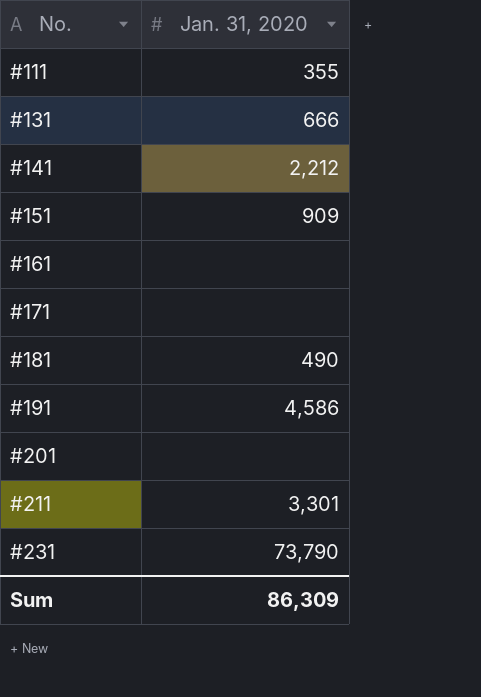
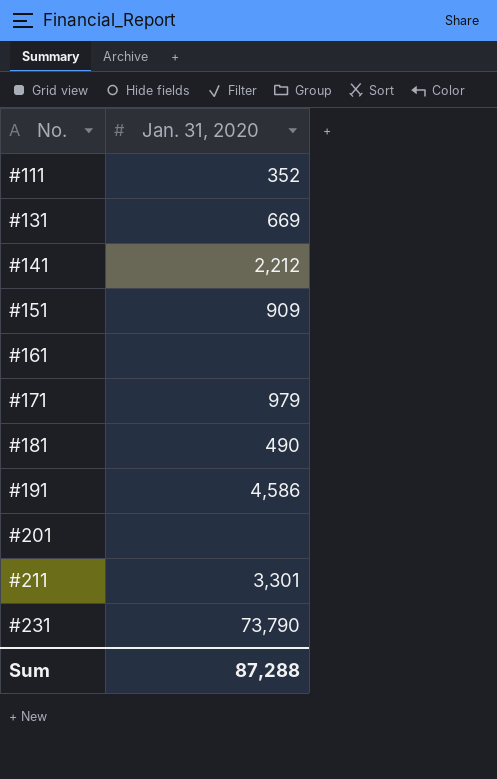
#111 | Jan. 31, 2020: 355 -> 352
#131 | Jan. 31, 2020: 666 -> 669
#171 | Jan. 31, 2020: none -> 979
Sum | Jan. 31, 2020: 86,309 -> 87,288

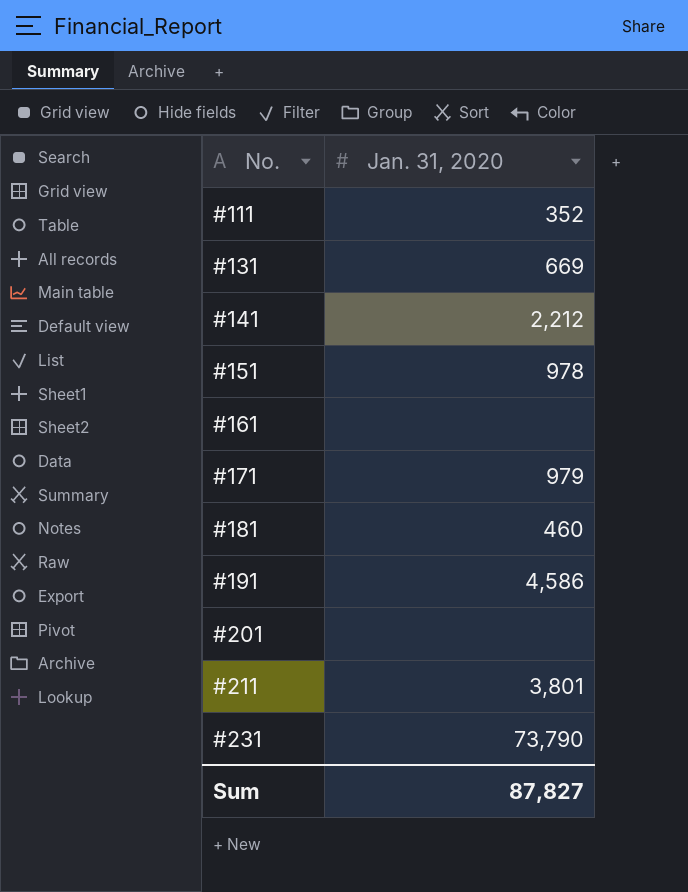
#151 | Jan. 31, 2020: 909 -> 978
#181 | Jan. 31, 2020: 490 -> 460
#211 | Jan. 31, 2020: 3,301 -> 3,801
Sum | Jan. 31, 2020: 87,288 -> 87,827

